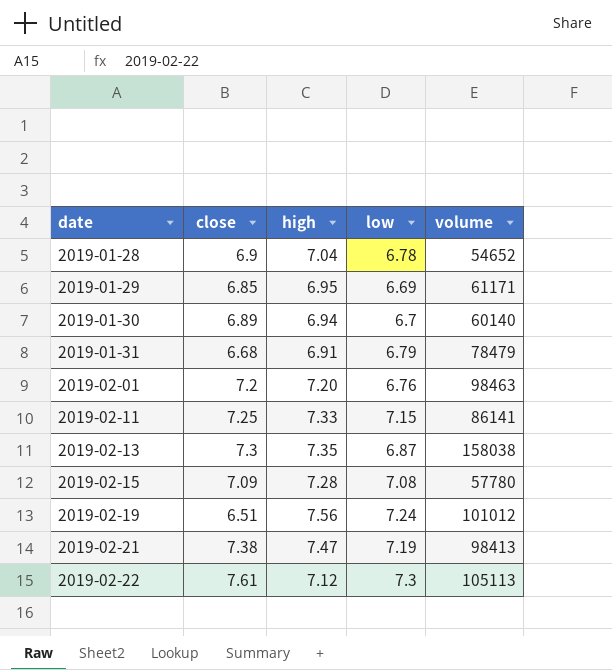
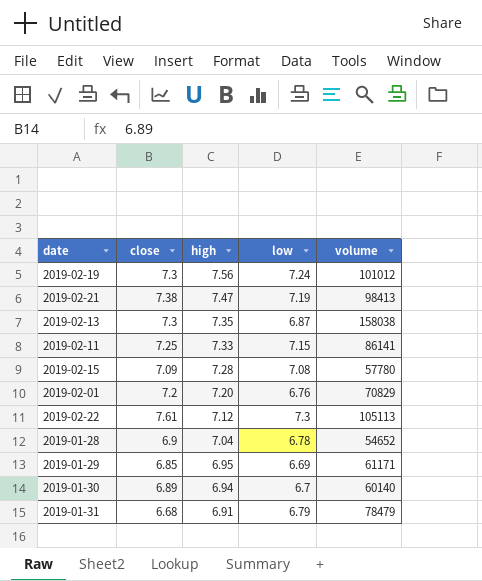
row order: date ascending -> high descending
2019-02-19 | close: 6.51 -> 7.3
2019-02-01 | volume: 98463 -> 70829

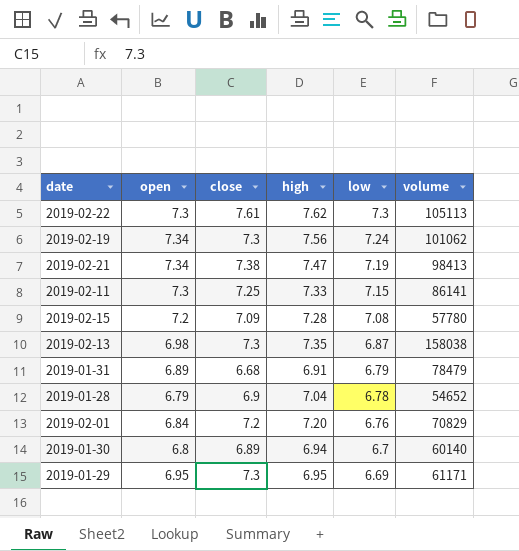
row order: high descending -> low descending
column open | position: none -> 2
2019-02-22 | high: 7.12 -> 7.62
2019-02-19 | volume: 101012 -> 101062
2019-01-29 | close: 6.85 -> 7.3

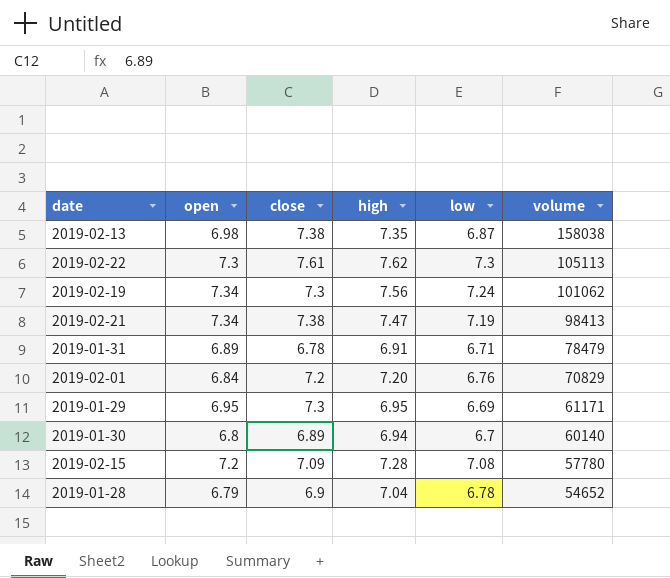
row order: low descending -> volume descending
row 2019-02-11: 7.3 | 7.25 | 7.33 | 7.15 | 86141 -> none
2019-02-13 | close: 7.3 -> 7.38
2019-01-31 | close: 6.68 -> 6.78
2019-01-31 | low: 6.79 -> 6.71

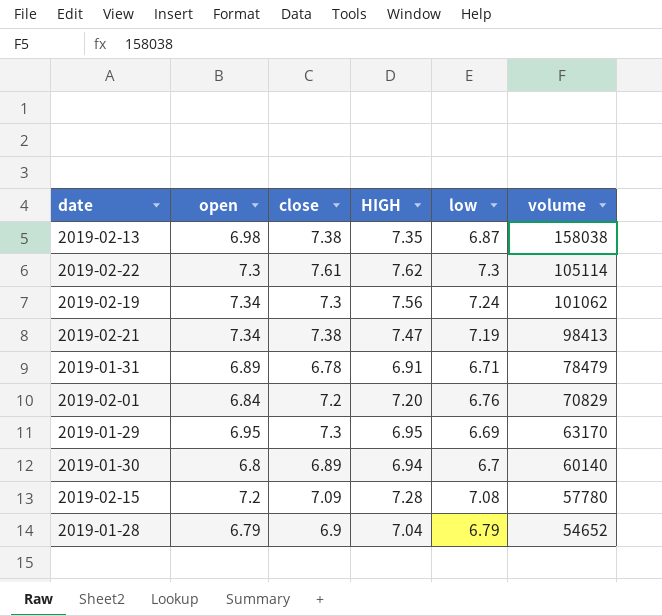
column name: high -> HIGH
2019-02-22 | volume: 105113 -> 105114
2019-01-29 | volume: 61171 -> 63170
2019-01-28 | low: 6.78 -> 6.79

